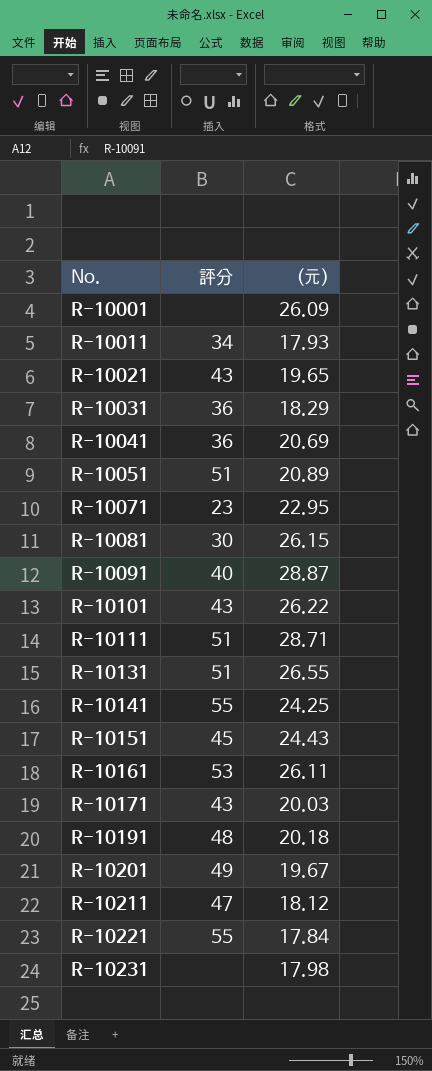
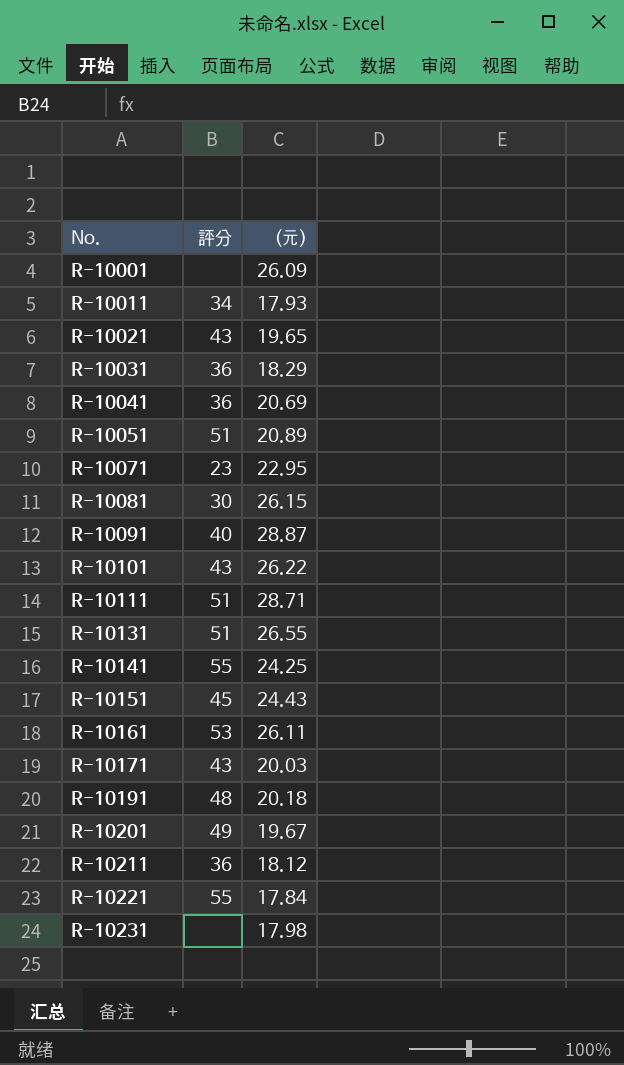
R-10211 | 評分: 47 -> 36

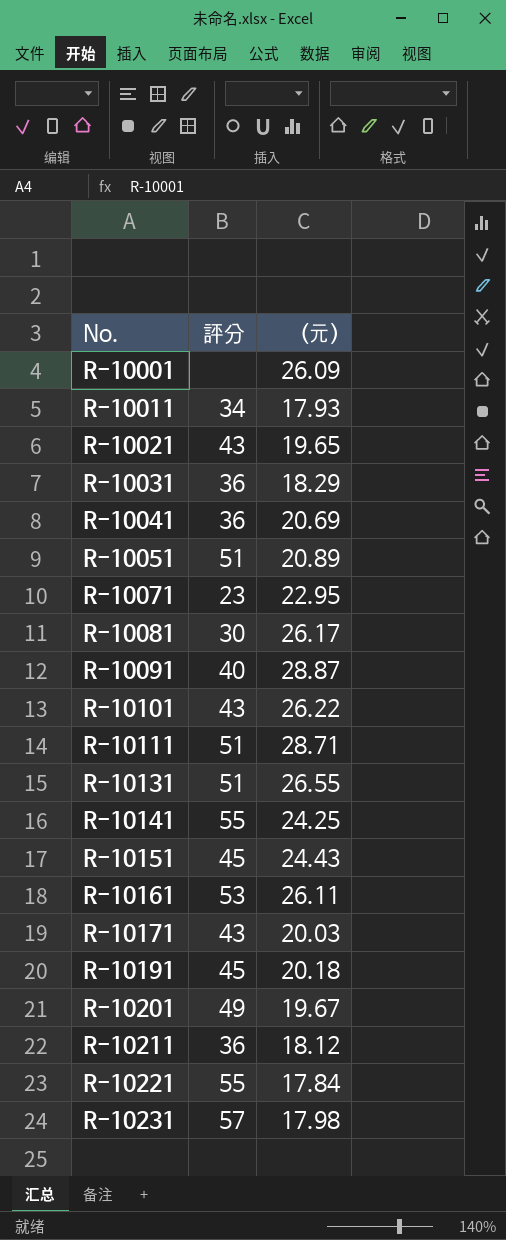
R-10081 | (元): 26.15 -> 26.17
R-10191 | 評分: 48 -> 45
R-10231 | 評分: none -> 57

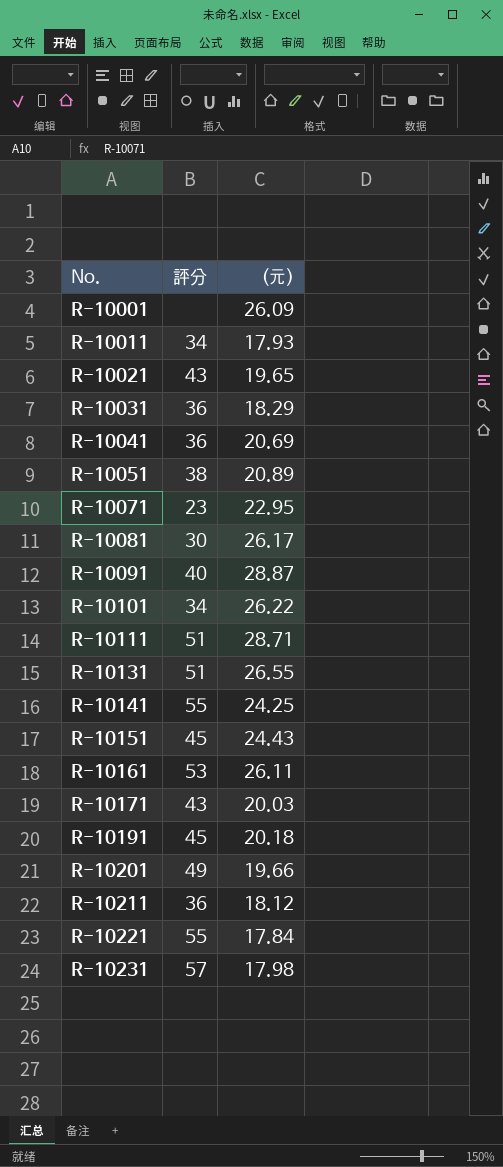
R-10051 | 評分: 51 -> 38
R-10101 | 評分: 43 -> 34
R-10201 | (元): 19.67 -> 19.66

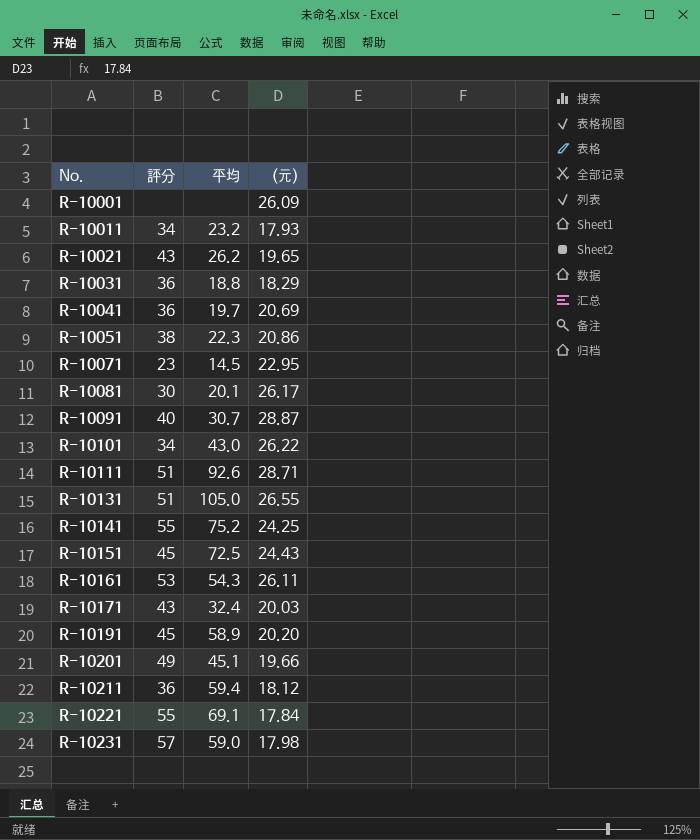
column 平均 | position: none -> 3
R-10051 | (元): 20.89 -> 20.86
R-10191 | (元): 20.18 -> 20.20

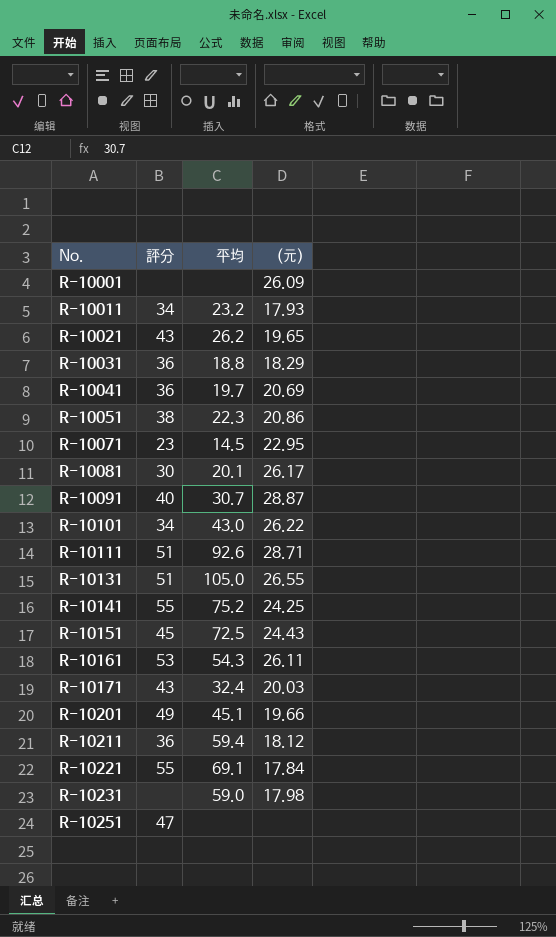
row R-10191: 45 | 58.9 | 20.20 -> none
R-10231 | 評分: 57 -> none
row R-10251: none -> 47 | none | none

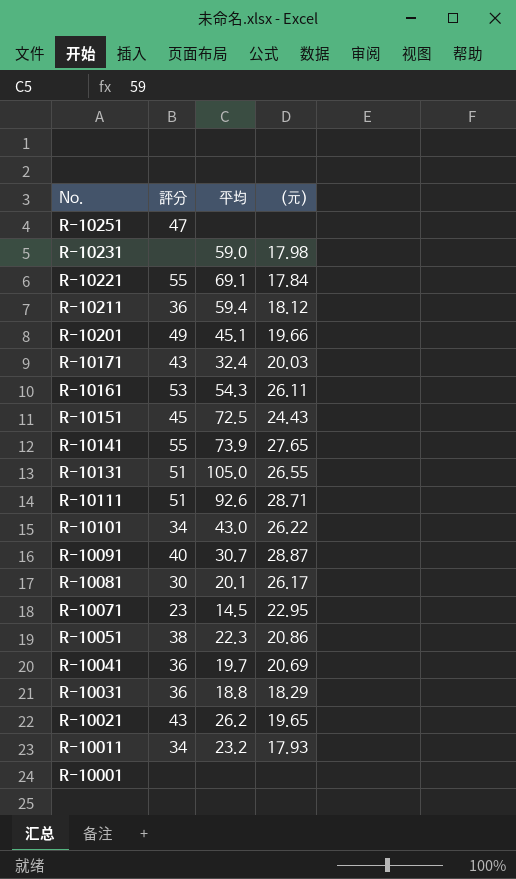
row order: No. ascending -> No. descending
R-10141 | 平均: 75.2 -> 73.9
R-10141 | (元): 24.25 -> 27.65
R-10001 | (元): 26.09 -> none

